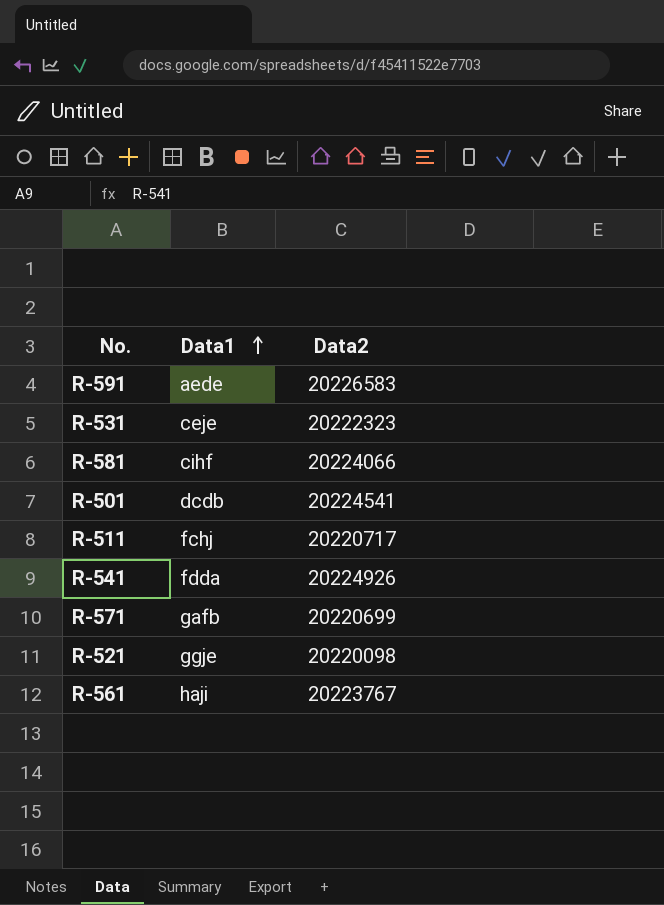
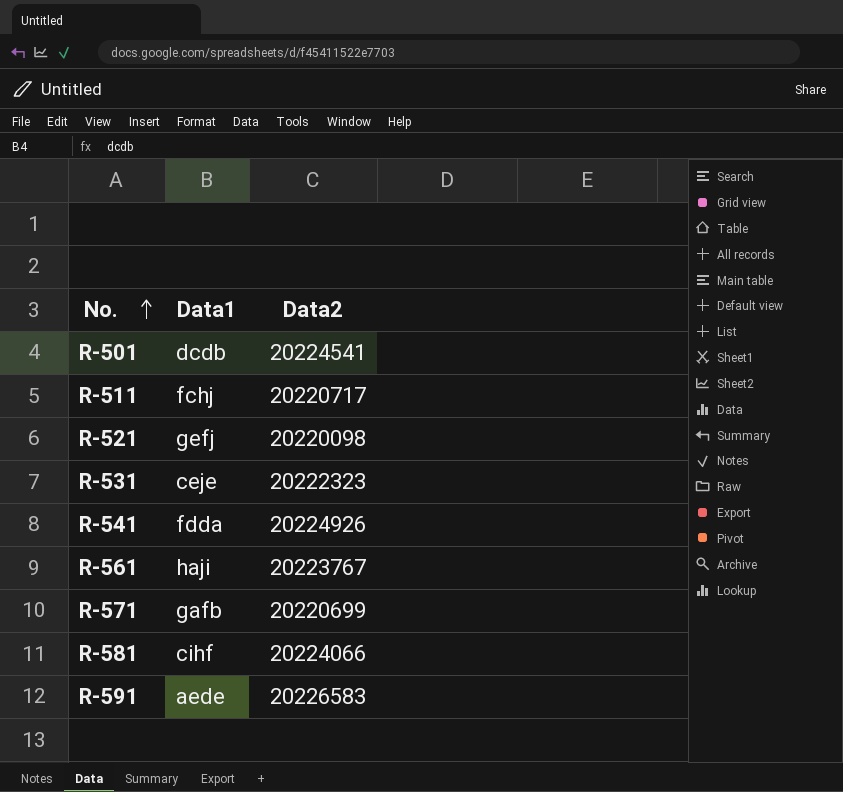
row order: Data1 ascending -> No. ascending
R-521 | Data1: ggje -> gefj

